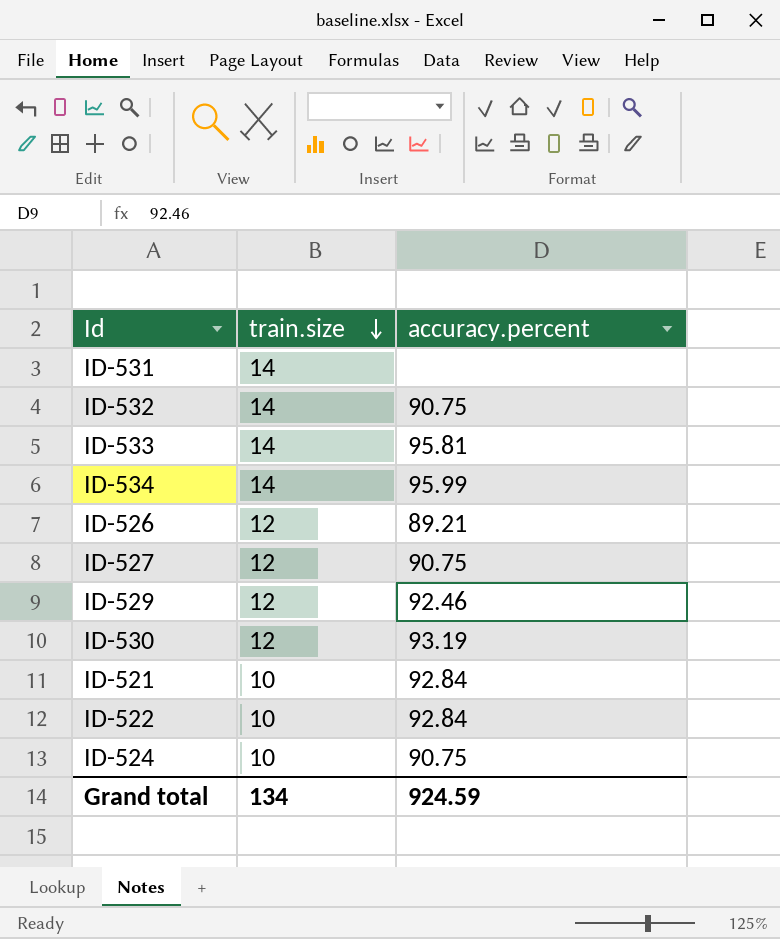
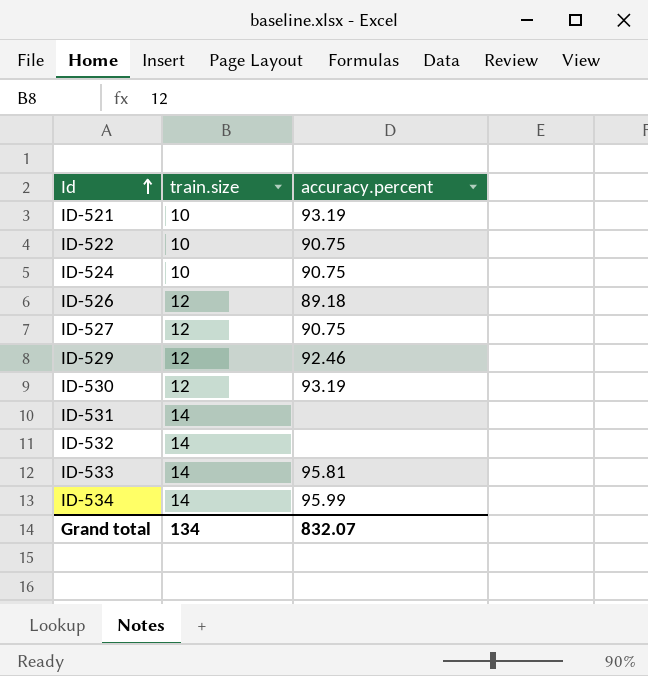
row order: train.size descending -> Id ascending
ID-521 | accuracy.percent: 92.84 -> 93.19
ID-522 | accuracy.percent: 92.84 -> 90.75
ID-526 | accuracy.percent: 89.21 -> 89.18
ID-532 | accuracy.percent: 90.75 -> none
Grand total | accuracy.percent: 924.59 -> 832.07

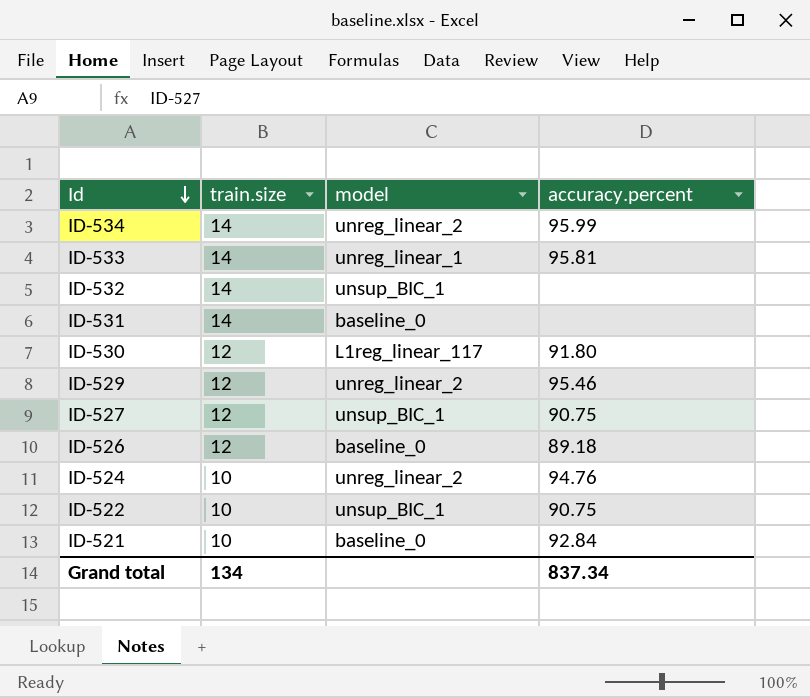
row order: Id ascending -> Id descending
column model | position: none -> 3
ID-530 | accuracy.percent: 93.19 -> 91.80
ID-529 | accuracy.percent: 92.46 -> 95.46
ID-524 | accuracy.percent: 90.75 -> 94.76
ID-521 | accuracy.percent: 93.19 -> 92.84
Grand total | accuracy.percent: 832.07 -> 837.34

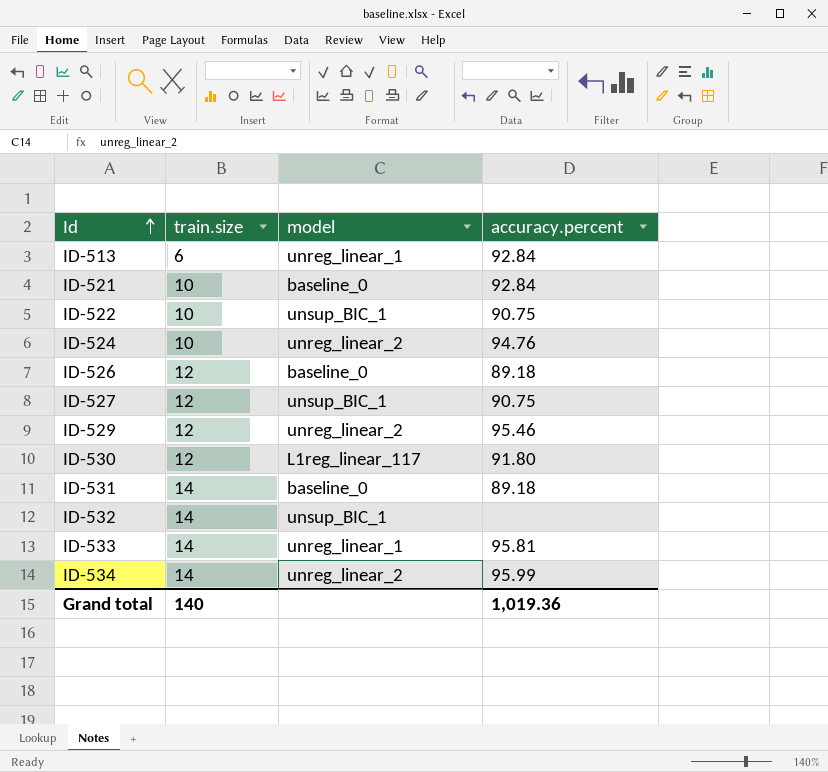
row order: Id descending -> Id ascending
row ID-513: none -> 6 | unreg_linear_1 | 92.84
ID-531 | accuracy.percent: none -> 89.18
Grand total | train.size: 134 -> 140
Grand total | accuracy.percent: 837.34 -> 1,019.36

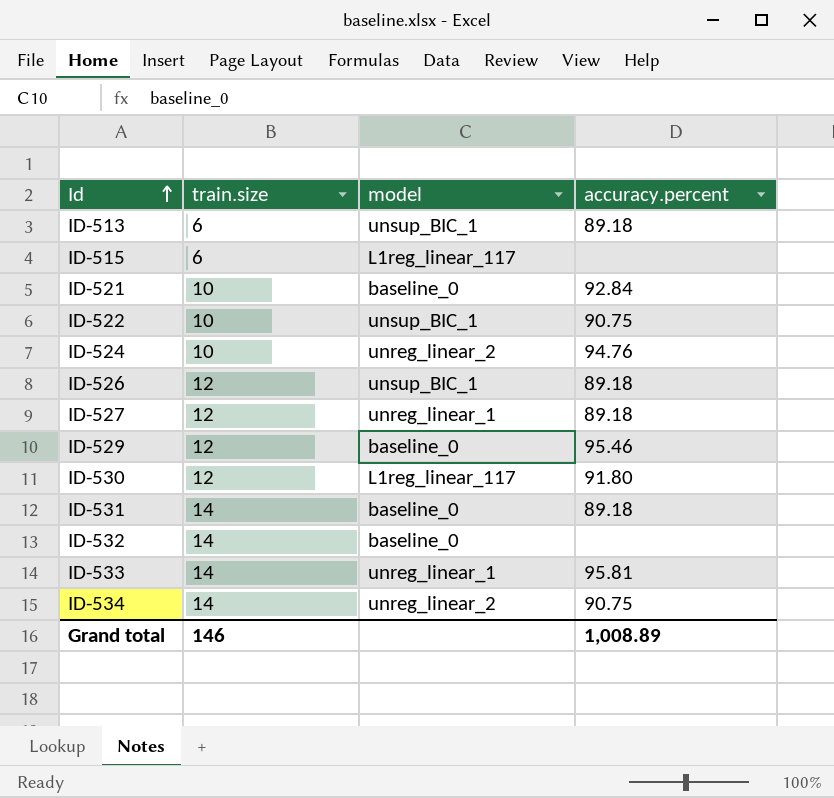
ID-513 | model: unreg_linear_1 -> unsup_BIC_1
ID-513 | accuracy.percent: 92.84 -> 89.18
row ID-515: none -> 6 | L1reg_linear_117 | none
ID-526 | model: baseline_0 -> unsup_BIC_1
ID-527 | model: unsup_BIC_1 -> unreg_linear_1
ID-527 | accuracy.percent: 90.75 -> 89.18
ID-529 | model: unreg_linear_2 -> baseline_0
ID-532 | model: unsup_BIC_1 -> baseline_0
ID-534 | accuracy.percent: 95.99 -> 90.75
Grand total | train.size: 140 -> 146
Grand total | accuracy.percent: 1,019.36 -> 1,008.89

